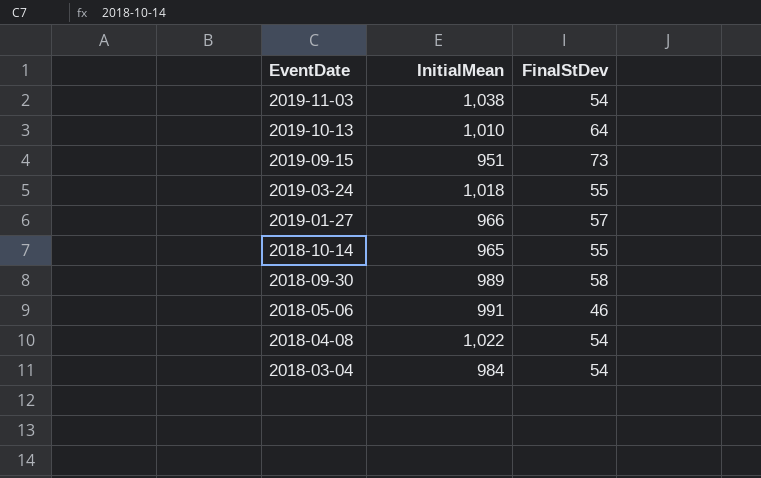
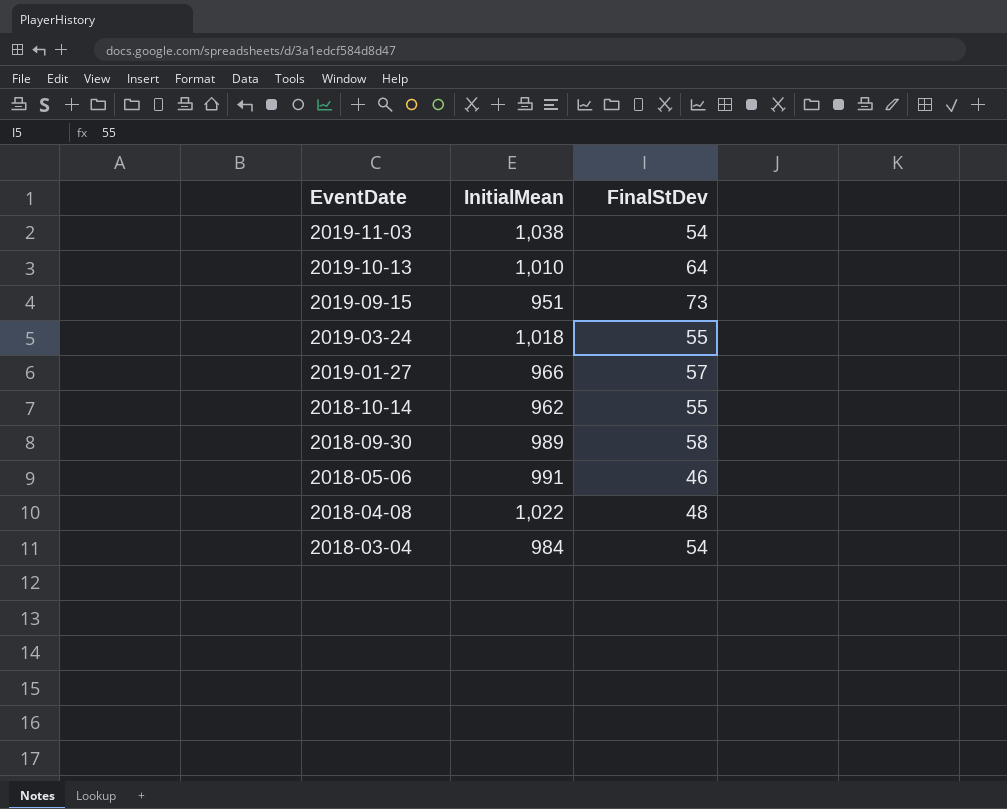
2018-10-14 | InitialMean: 965 -> 962
2018-04-08 | FinalStDev: 54 -> 48

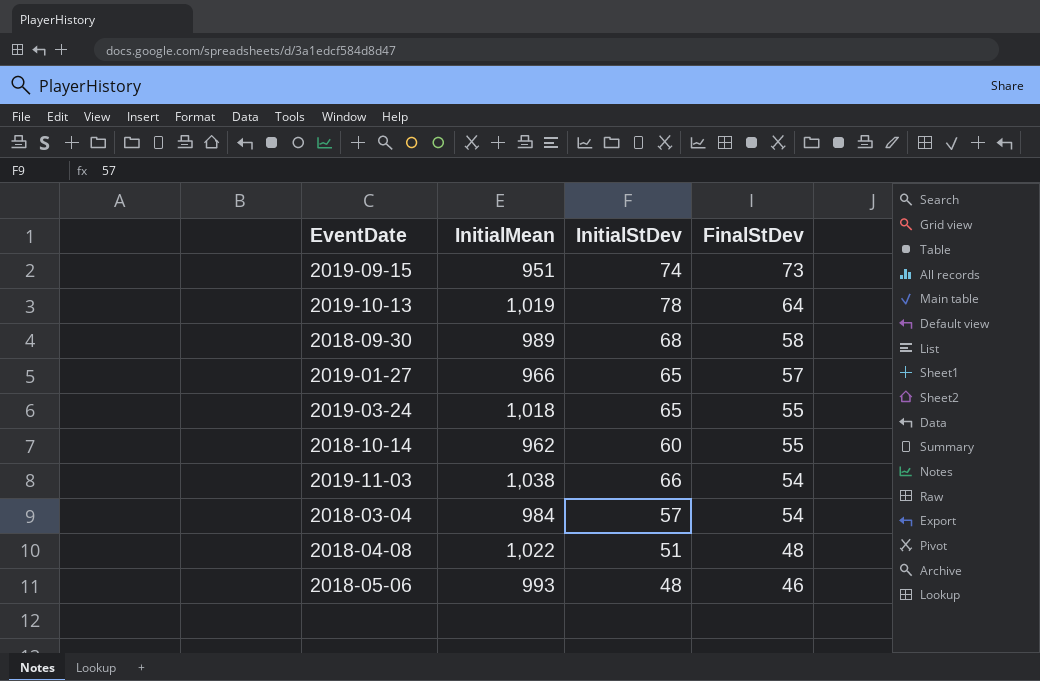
row order: EventDate descending -> FinalStDev descending
column InitialStDev | position: none -> 3
2019-10-13 | InitialMean: 1,010 -> 1,019
2018-05-06 | InitialMean: 991 -> 993

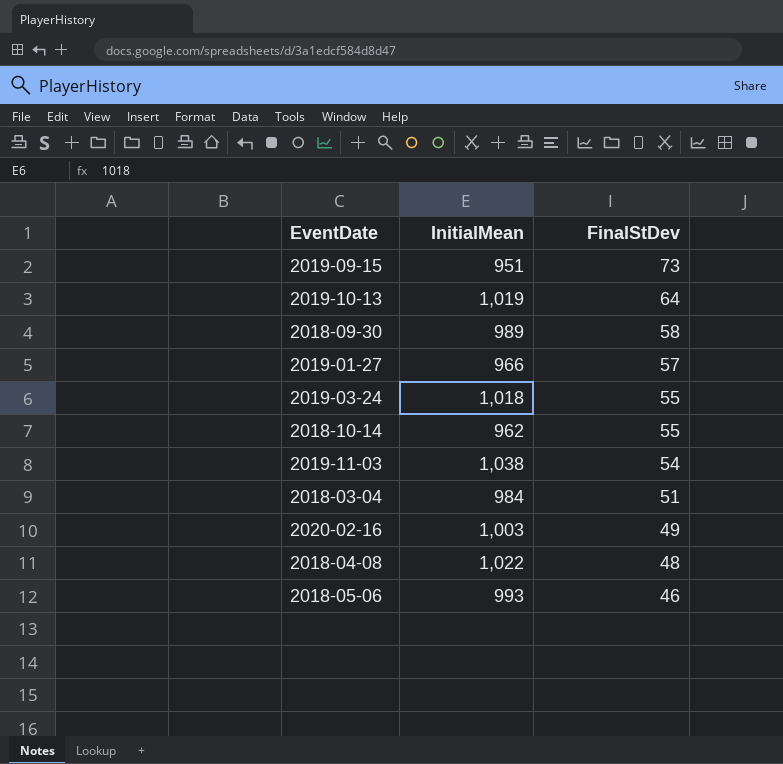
column InitialStDev | position: 3 -> none
2018-03-04 | FinalStDev: 54 -> 51
row 2020-02-16: none -> 1,003 | 49

